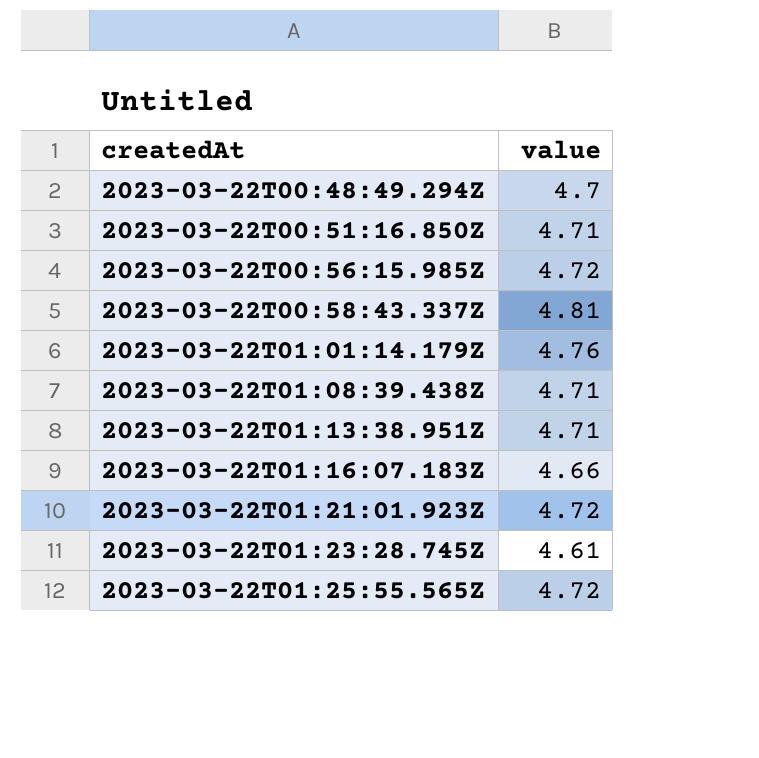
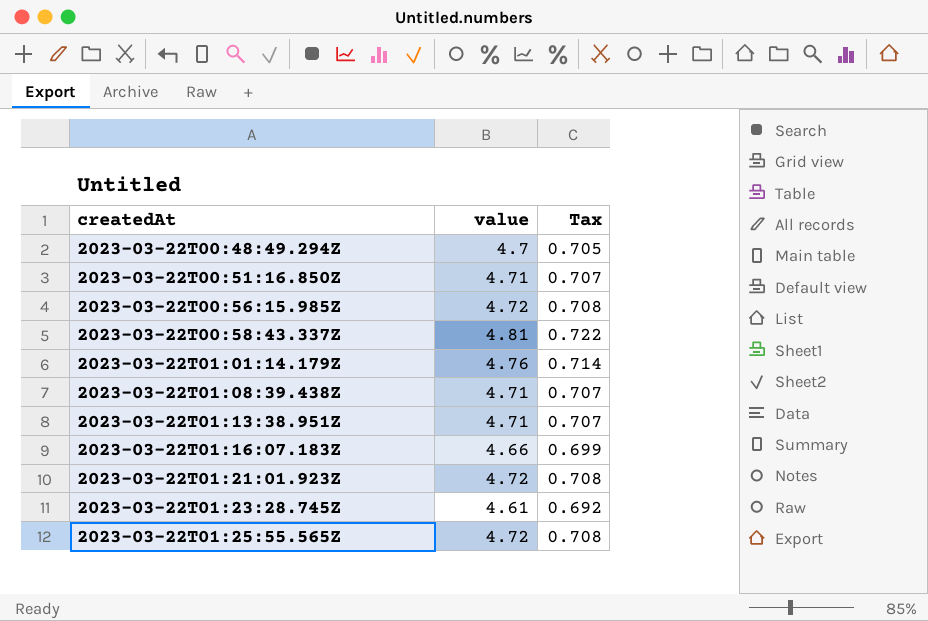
column Tax | formula: none -> [value] * 0.15

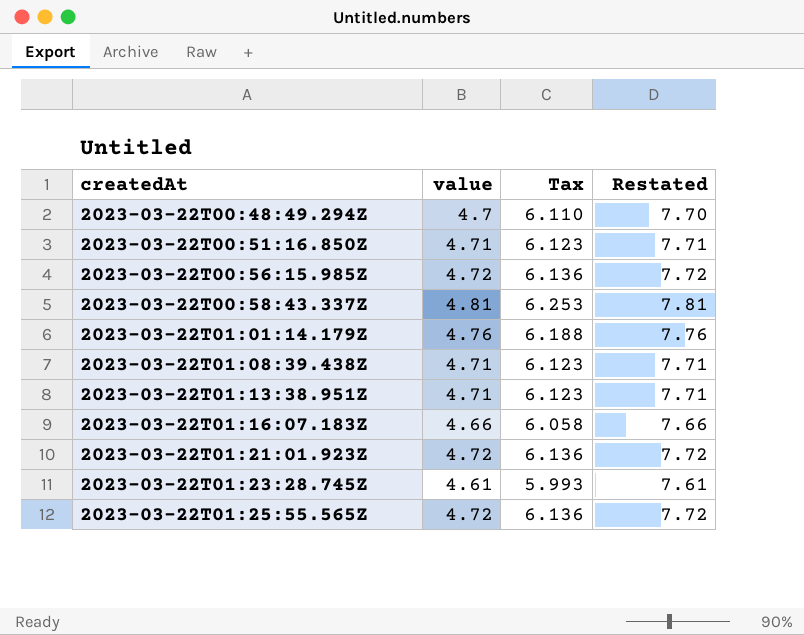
column Tax | formula: [value] * 0.15 -> [value] * 1.3
column Restated | formula: none -> [value] + 3

